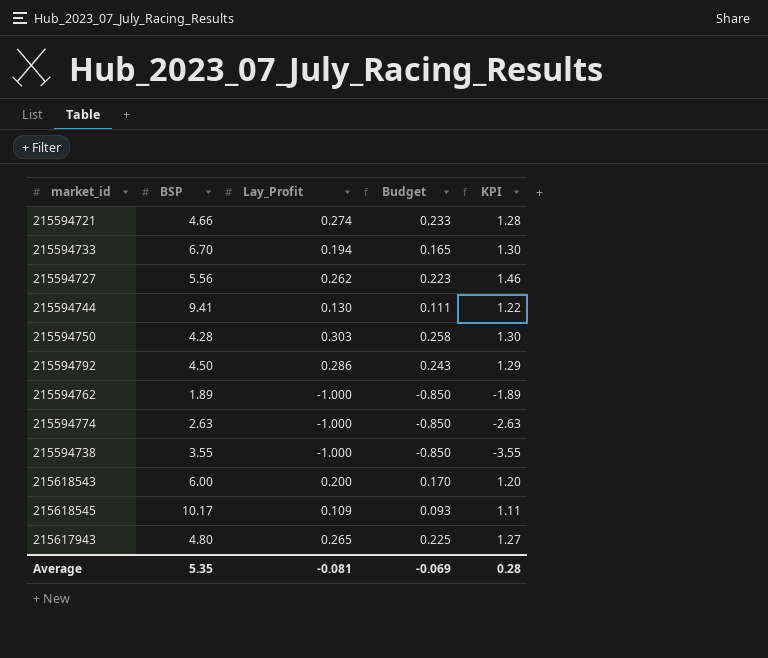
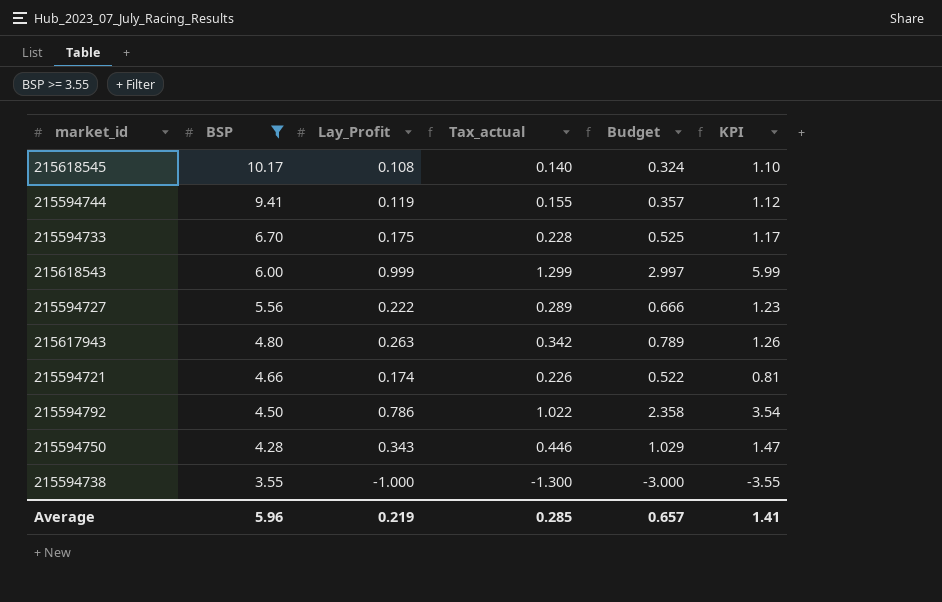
filter: none -> BSP >= 3.55
row order: none -> BSP descending
column Tax_actual | formula: none -> [Lay_Profit] * 1.3
column Budget | formula: [Lay_Profit] * 0.85 -> [Lay_Profit] * 3
215618545 | Lay_Profit: 0.109 -> 0.108
215618545 | KPI: 1.11 -> 1.10
215594744 | Lay_Profit: 0.130 -> 0.119
215594744 | KPI: 1.22 -> 1.12
215594733 | Lay_Profit: 0.194 -> 0.175
215594733 | KPI: 1.30 -> 1.17
215618543 | Lay_Profit: 0.200 -> 0.999
215618543 | KPI: 1.20 -> 5.99
215594727 | Lay_Profit: 0.262 -> 0.222
215594727 | KPI: 1.46 -> 1.23
215617943 | Lay_Profit: 0.265 -> 0.263
215617943 | KPI: 1.27 -> 1.26
215594721 | Lay_Profit: 0.274 -> 0.174
215594721 | KPI: 1.28 -> 0.81
215594792 | Lay_Profit: 0.286 -> 0.786
215594792 | KPI: 1.29 -> 3.54
215594750 | Lay_Profit: 0.303 -> 0.343
215594750 | KPI: 1.30 -> 1.47
Average | BSP: 5.35 -> 5.96
Average | Lay_Profit: -0.081 -> 0.219
Average | Budget: -0.069 -> 0.657
Average | KPI: 0.28 -> 1.41

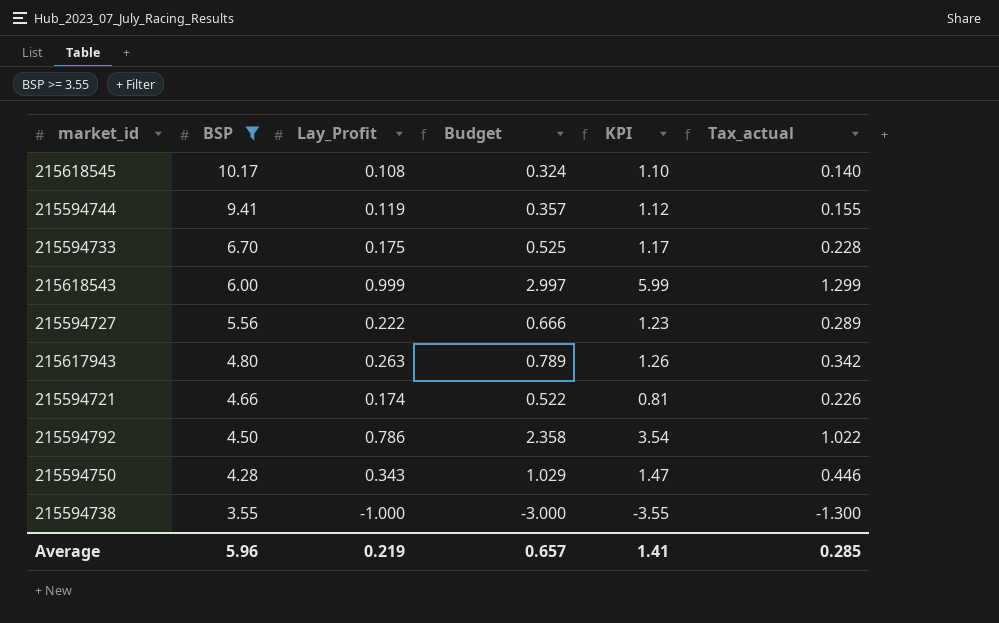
column Tax_actual | position: 4 -> 6

